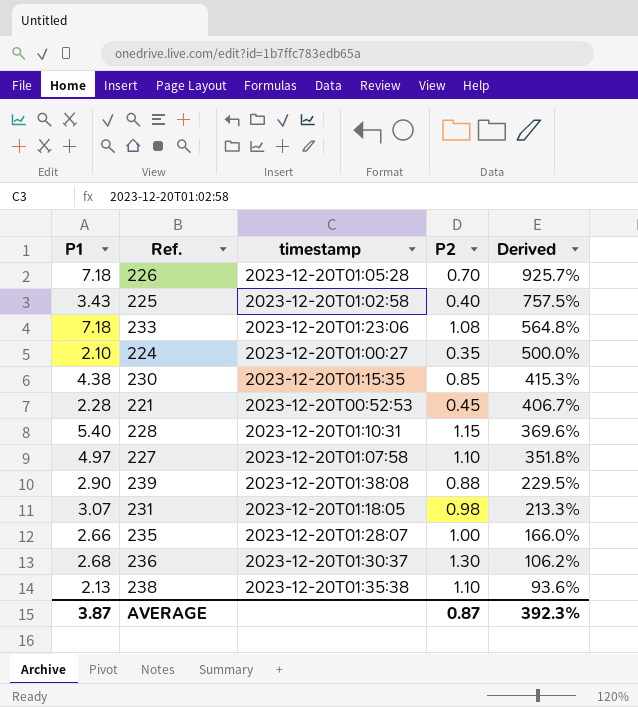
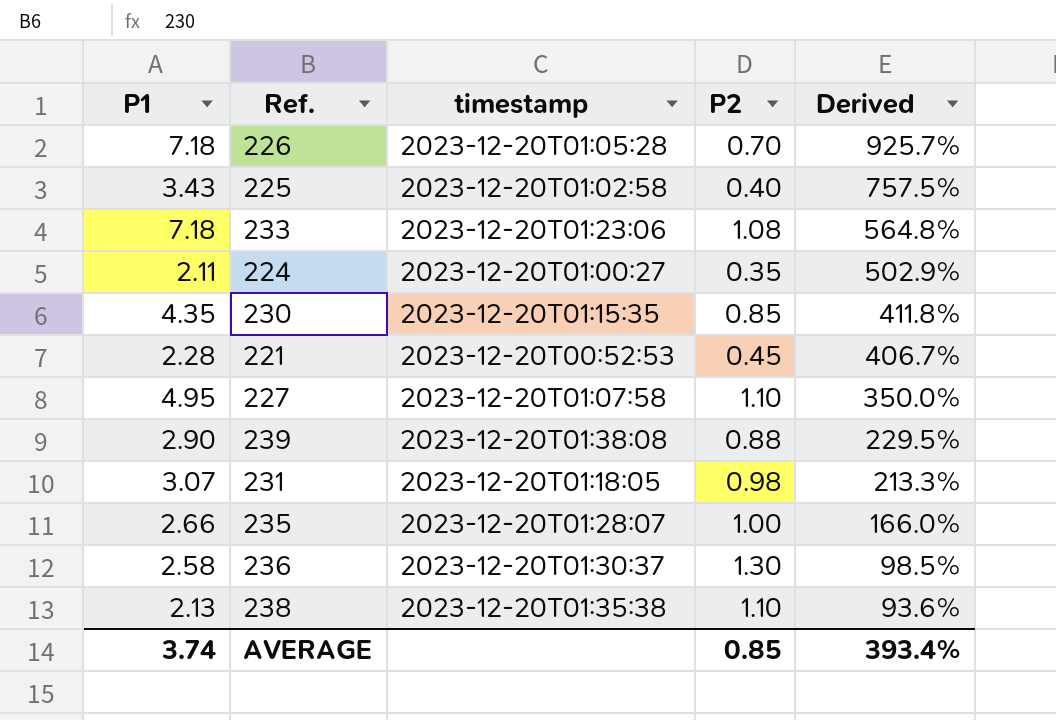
row 228: 5.40 | 2023-12-20T01:10:31 | 1.15 | 369.6% -> none
224 | P1: 2.10 -> 2.11
224 | Derived: 500.0% -> 502.9%
230 | P1: 4.38 -> 4.35
230 | Derived: 415.3% -> 411.8%
227 | P1: 4.97 -> 4.95
227 | Derived: 351.8% -> 350.0%
236 | P1: 2.68 -> 2.58
236 | Derived: 106.2% -> 98.5%
AVERAGE | P1: 3.87 -> 3.74
AVERAGE | P2: 0.87 -> 0.85
AVERAGE | Derived: 392.3% -> 393.4%

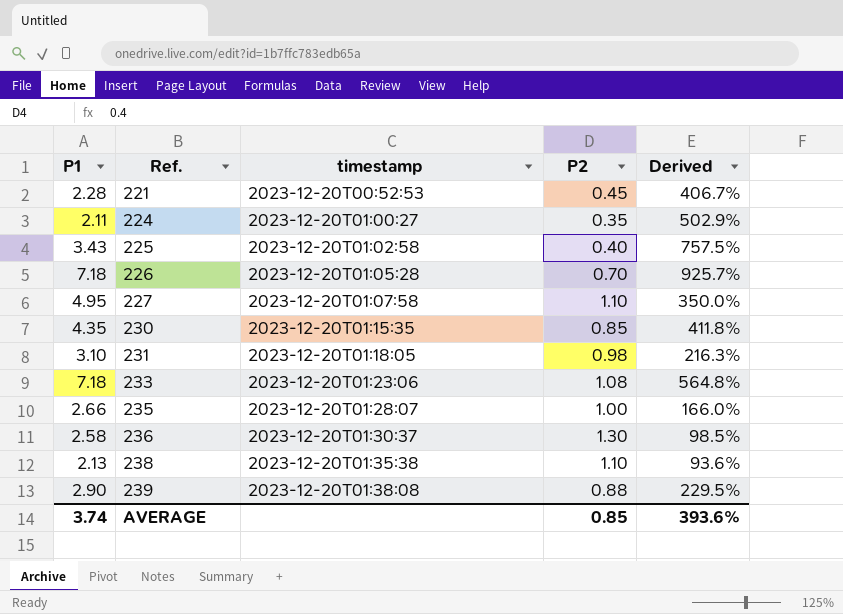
row order: Derived descending -> Ref. ascending
231 | P1: 3.07 -> 3.10
231 | Derived: 213.3% -> 216.3%
AVERAGE | Derived: 393.4% -> 393.6%

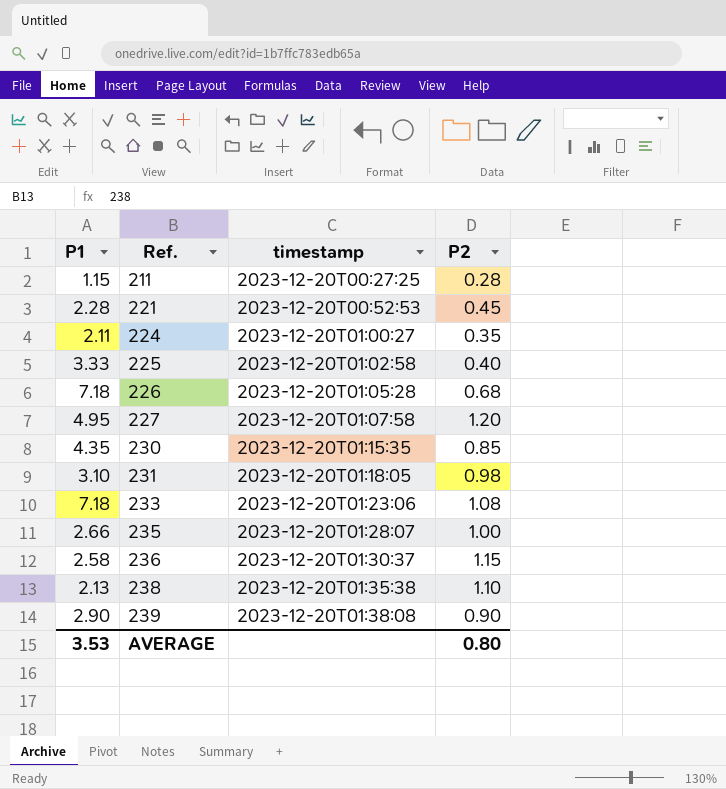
column Derived | formula: ([P1] - [P2]) / [P2] -> none
row 211: none -> 1.15 | 2023-12-20T00:27:25 | 0.28
225 | P1: 3.43 -> 3.33
226 | P2: 0.70 -> 0.68
227 | P2: 1.10 -> 1.20
236 | P2: 1.30 -> 1.15
239 | P2: 0.88 -> 0.90
AVERAGE | P1: 3.74 -> 3.53
AVERAGE | P2: 0.85 -> 0.80

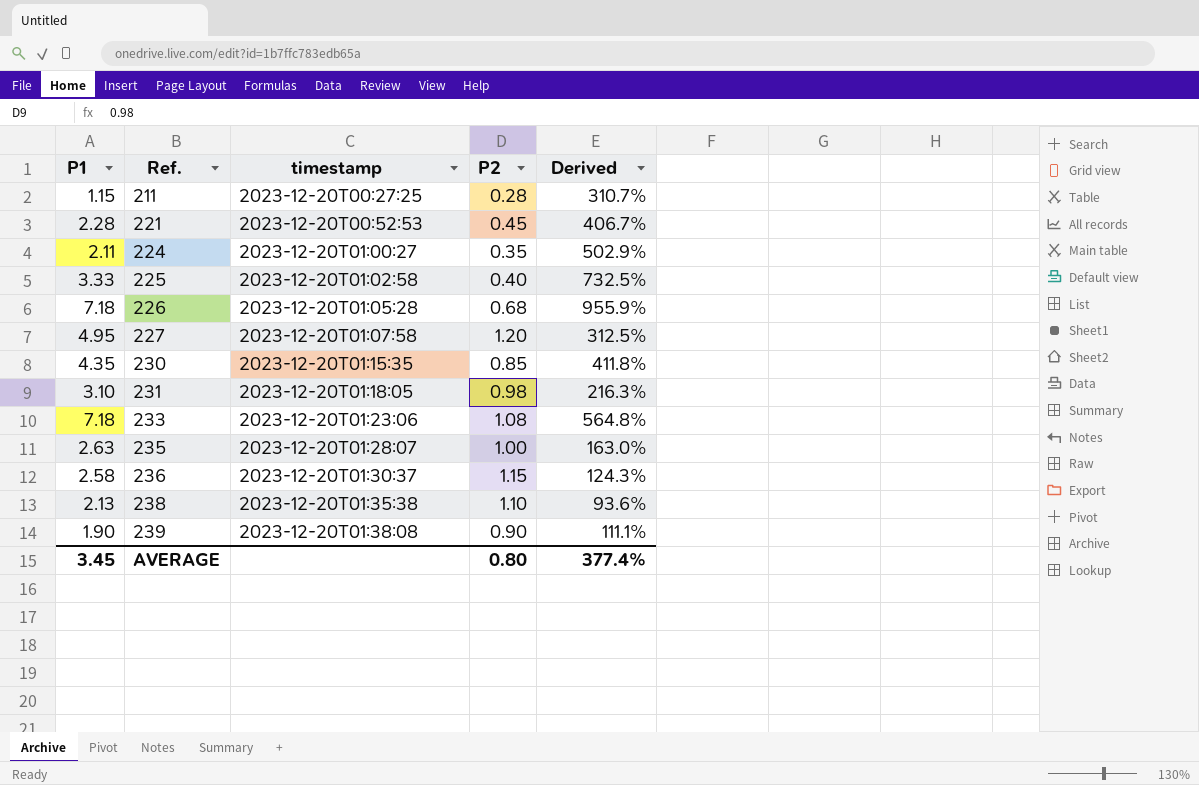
column Derived | formula: none -> ([P1] - [P2]) / [P2]
235 | P1: 2.66 -> 2.63
239 | P1: 2.90 -> 1.90
AVERAGE | P1: 3.53 -> 3.45

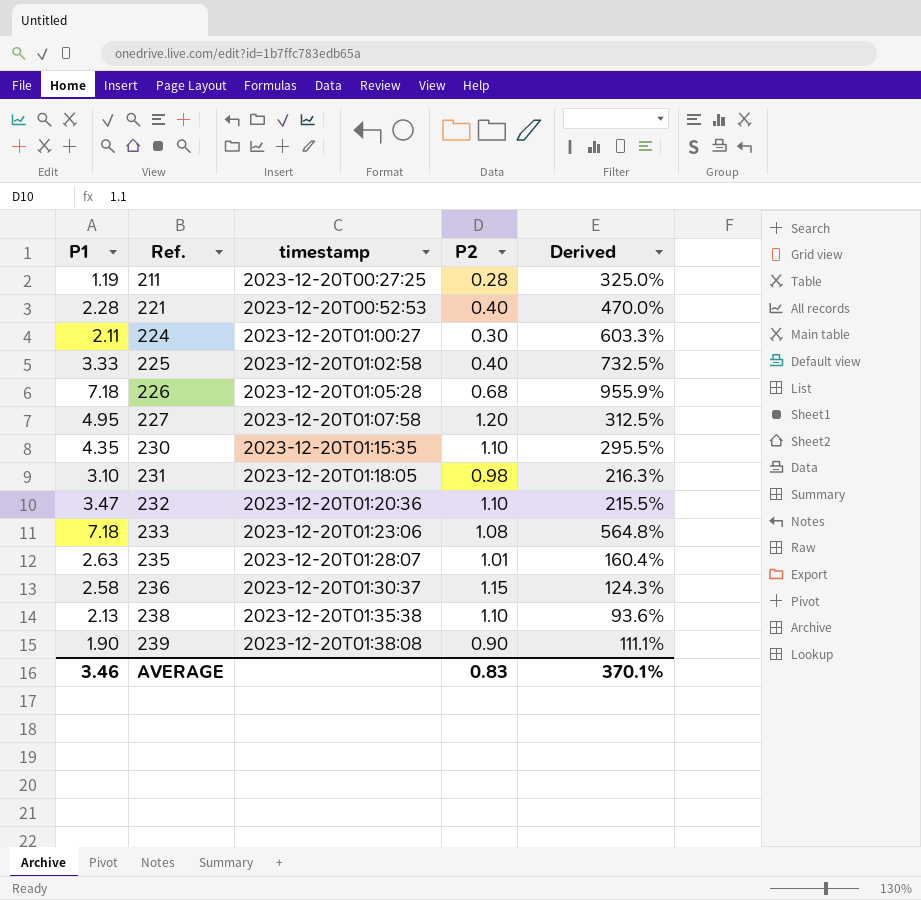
211 | P1: 1.15 -> 1.19
211 | Derived: 310.7% -> 325.0%
221 | P2: 0.45 -> 0.40
221 | Derived: 406.7% -> 470.0%
224 | P2: 0.35 -> 0.30
224 | Derived: 502.9% -> 603.3%
230 | P2: 0.85 -> 1.10
230 | Derived: 411.8% -> 295.5%
row 232: none -> 3.47 | 2023-12-20T01:20:36 | 1.10 | 215.5%
235 | P2: 1.00 -> 1.01
235 | Derived: 163.0% -> 160.4%
AVERAGE | P1: 3.45 -> 3.46
AVERAGE | P2: 0.80 -> 0.83
AVERAGE | Derived: 377.4% -> 370.1%

